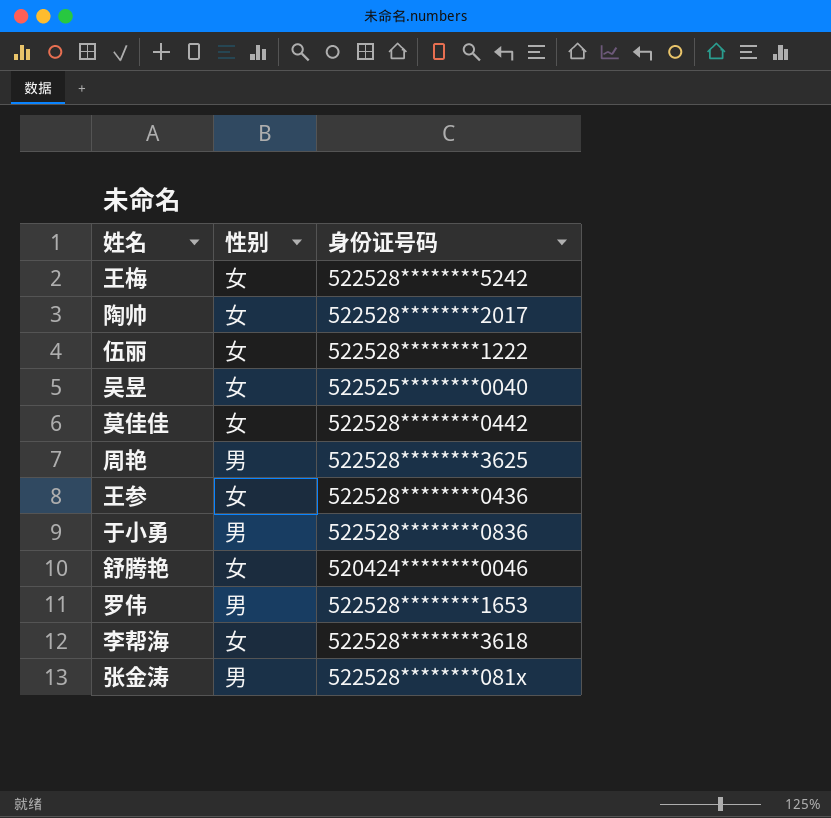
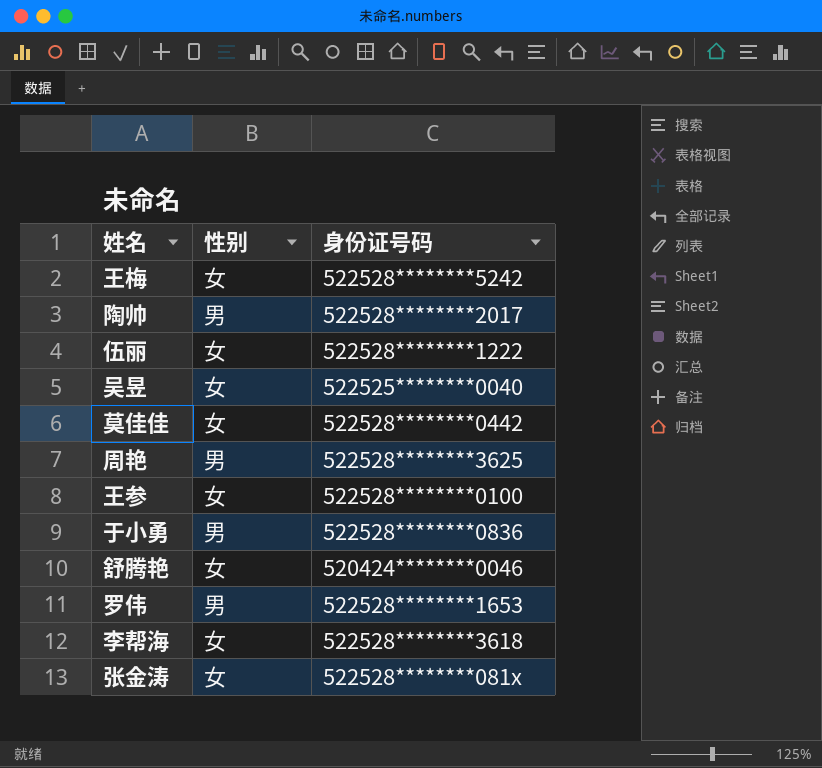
陶帅 | 性别: 女 -> 男
王参 | 身份证号码: 522528********0436 -> 522528********0100
张金涛 | 性别: 男 -> 女

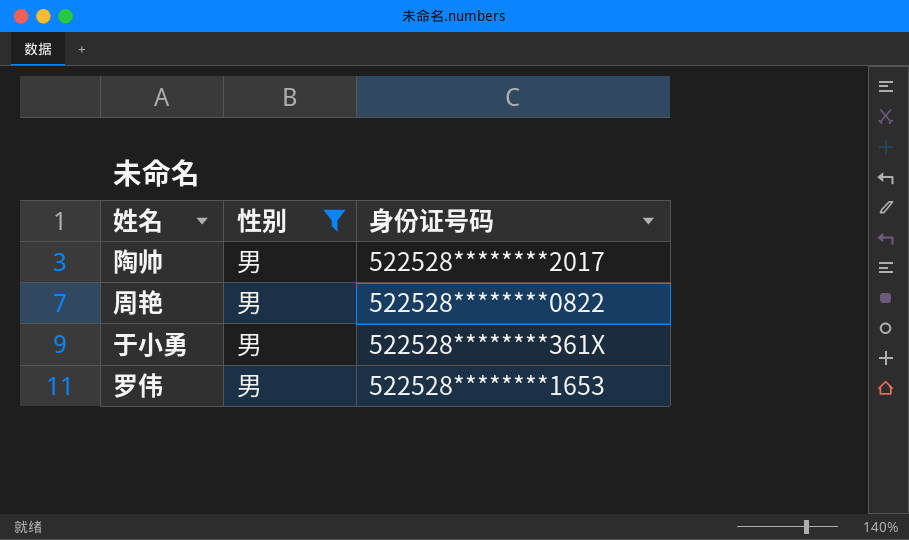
filter: none -> 性别 = 男
周艳 | 身份证号码: 522528********3625 -> 522528********0822
于小勇 | 身份证号码: 522528********0836 -> 522528********361X

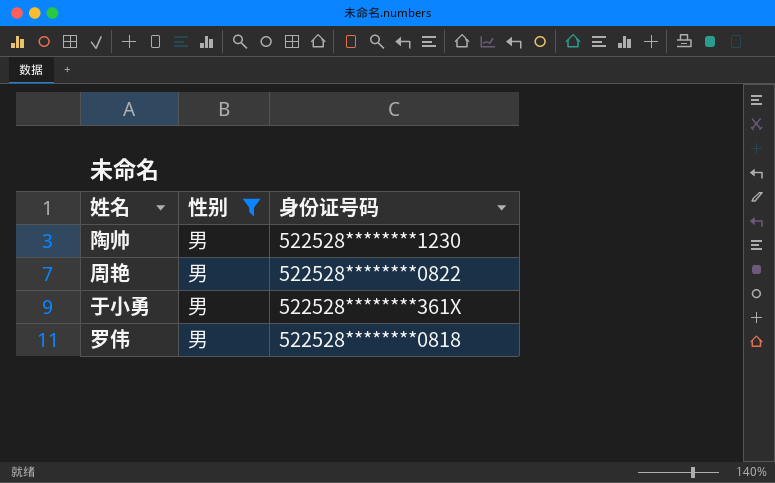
陶帅 | 身份证号码: 522528********2017 -> 522528********1230
罗伟 | 身份证号码: 522528********1653 -> 522528********0818

